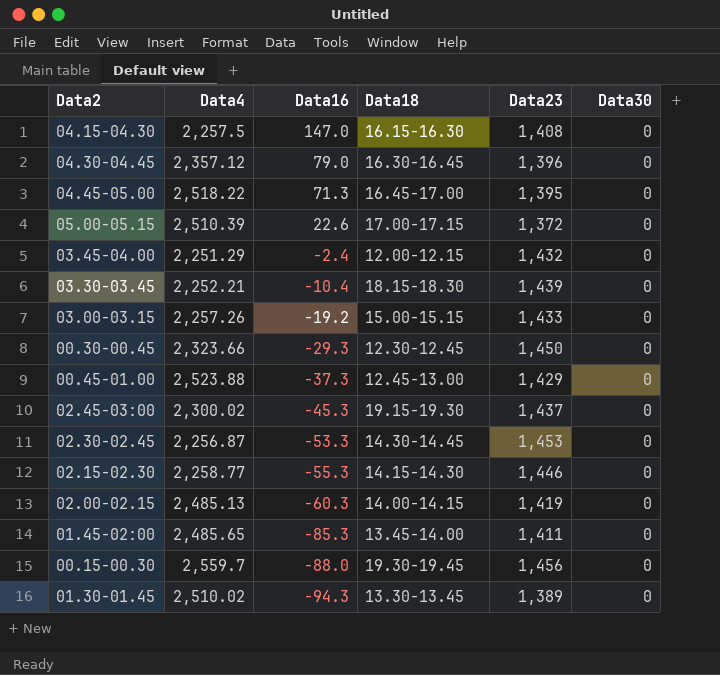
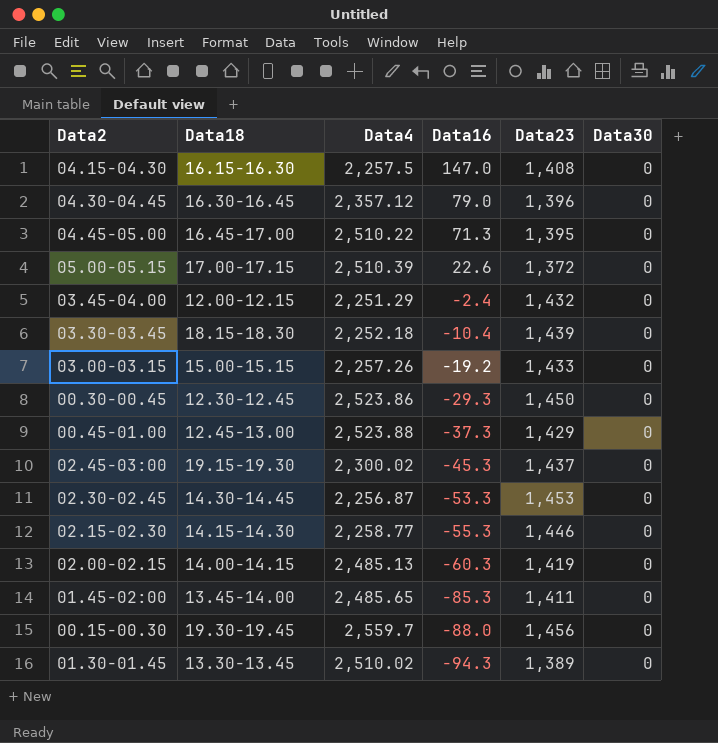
column Data18 | position: 4 -> 2
04.45-05.00 | Data4: 2,518.22 -> 2,510.22
03.30-03.45 | Data4: 2,252.21 -> 2,252.18
00.30-00.45 | Data4: 2,323.66 -> 2,523.86

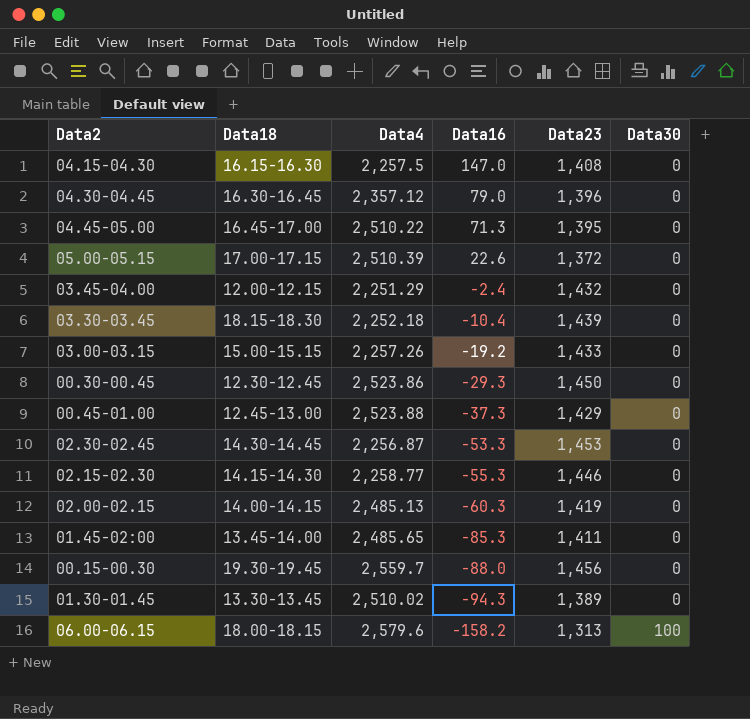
row 02.45-03:00: 19.15-19.30 | 2,300.02 | -45.3 | 1,437 | 0 -> none
row 06.00-06.15: none -> 18.00-18.15 | 2,579.6 | -158.2 | 1,313 | 100

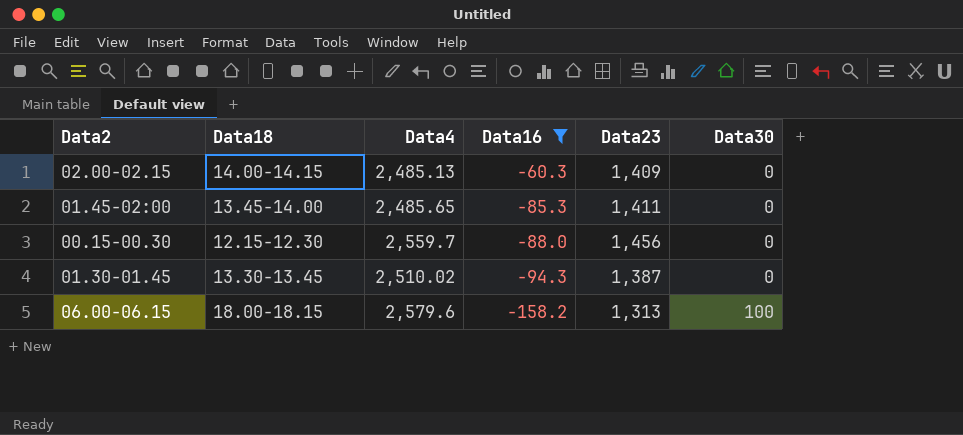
filter: none -> Data16 <= -60.3
02.00-02.15 | Data23: 1,419 -> 1,409
00.15-00.30 | Data18: 19.30-19.45 -> 12.15-12.30
01.30-01.45 | Data23: 1,389 -> 1,387

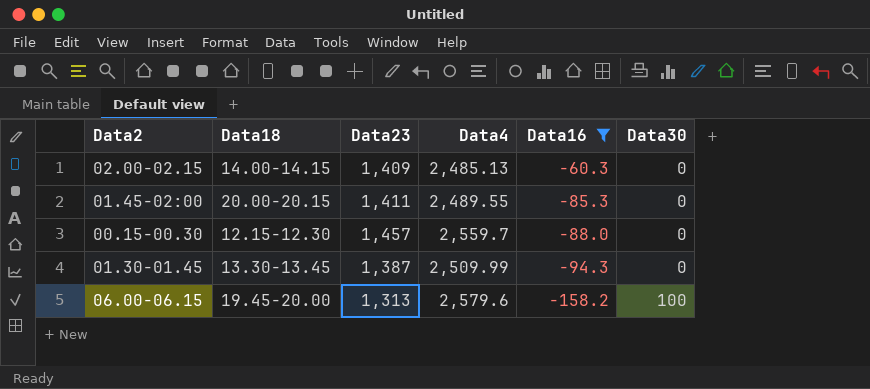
column Data23 | position: 5 -> 3
01.45-02:00 | Data18: 13.45-14.00 -> 20.00-20.15
01.45-02:00 | Data4: 2,485.65 -> 2,489.55
00.15-00.30 | Data23: 1,456 -> 1,457
01.30-01.45 | Data4: 2,510.02 -> 2,509.99
06.00-06.15 | Data18: 18.00-18.15 -> 19.45-20.00

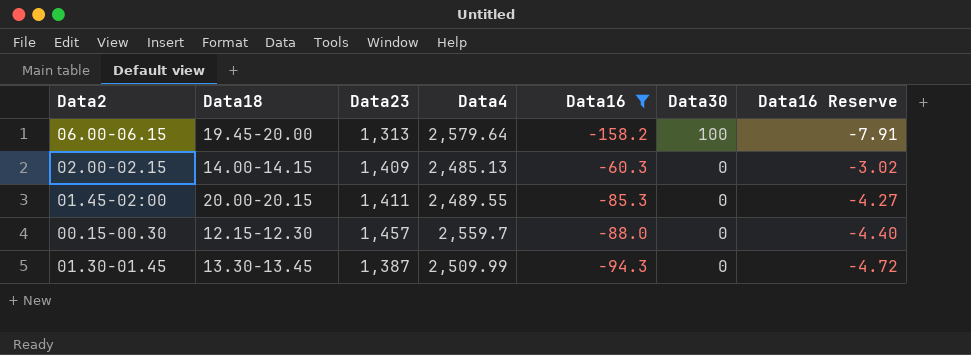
row order: Data16 descending -> Data30 descending
column Data16 Reserve | formula: none -> [Data16] * 0.05
06.00-06.15 | Data4: 2,579.6 -> 2,579.64

